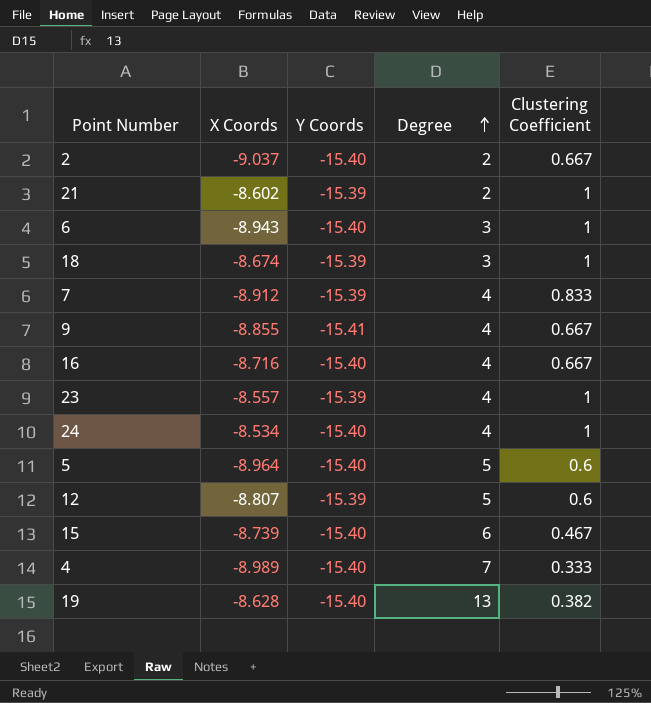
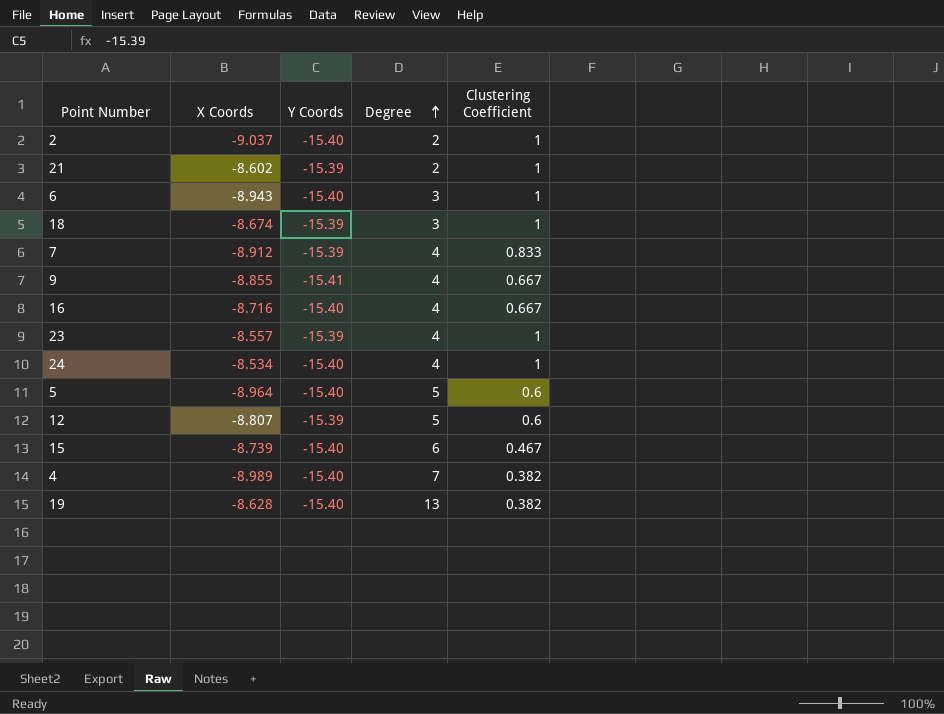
2 | Clustering Coefficient: 0.667 -> 1
4 | Clustering Coefficient: 0.333 -> 0.382

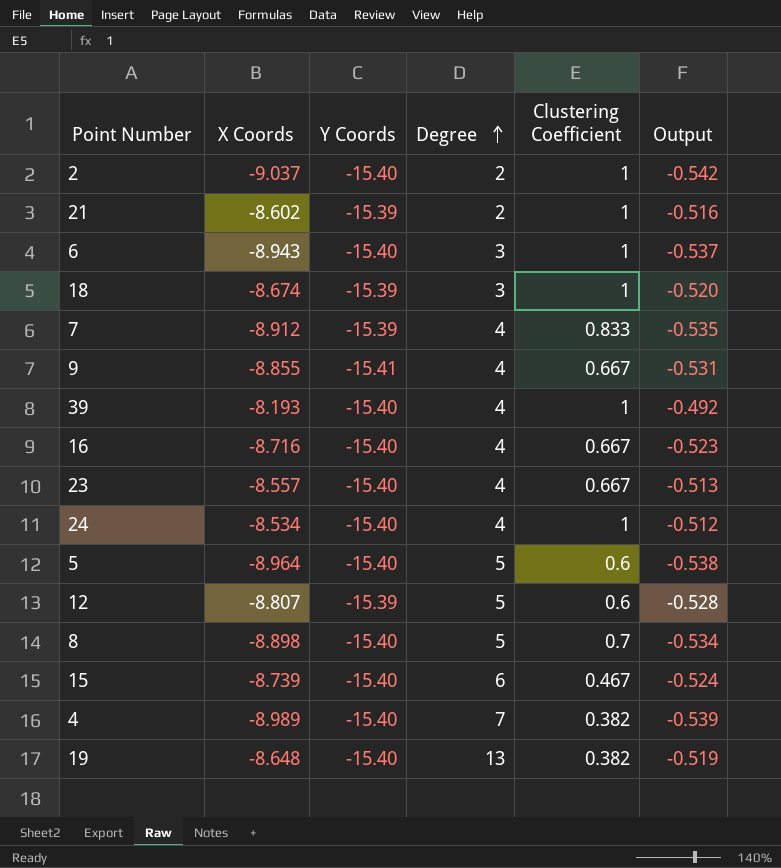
column Output | formula: none -> [X Coords] * 0.06
row 39: none -> -8.193 | -15.40 | 4 | 1 | -0.492
23 | Y Coords: -15.39 -> -15.40
23 | Clustering Coefficient: 1 -> 0.667
row 8: none -> -8.898 | -15.40 | 5 | 0.7 | -0.534
19 | X Coords: -8.628 -> -8.648

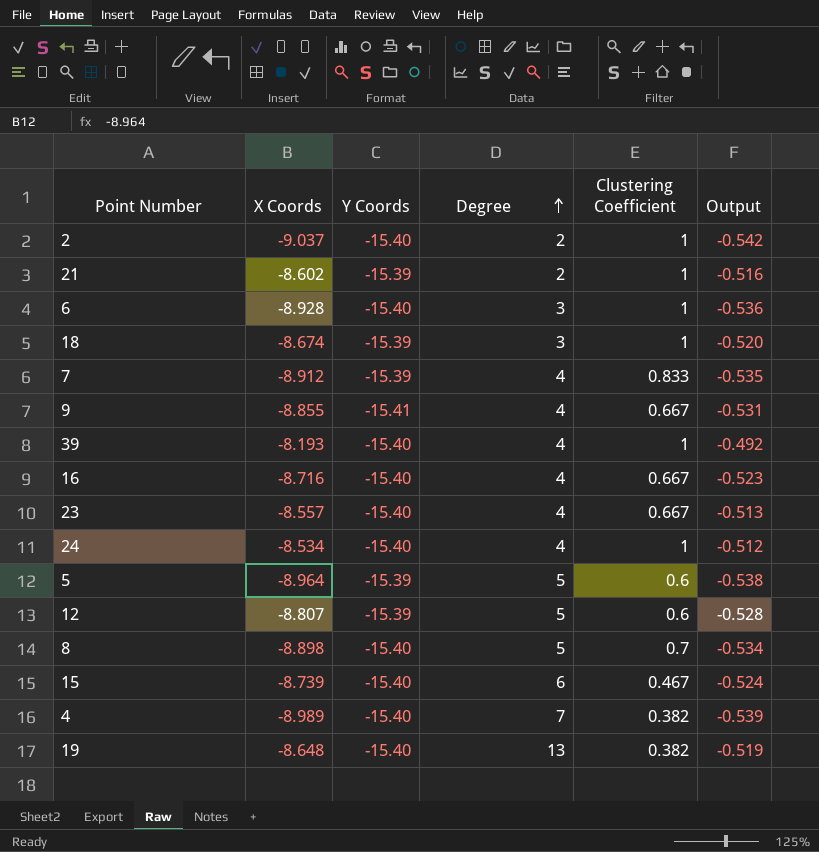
6 | X Coords: -8.943 -> -8.928
6 | Output: -0.537 -> -0.536
5 | Y Coords: -15.40 -> -15.39

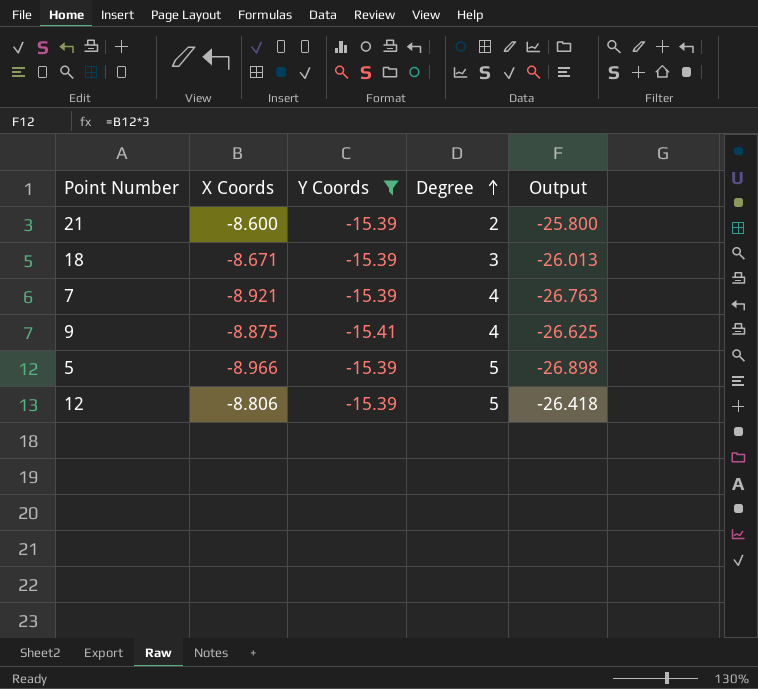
filter: none -> Y Coords != -15.40
column Clustering Coefficient | position: 5 -> none
column Output | formula: [X Coords] * 0.06 -> [X Coords] * 3
21 | X Coords: -8.602 -> -8.600
18 | X Coords: -8.674 -> -8.671
7 | X Coords: -8.912 -> -8.921
9 | X Coords: -8.855 -> -8.875
5 | X Coords: -8.964 -> -8.966
12 | X Coords: -8.807 -> -8.806

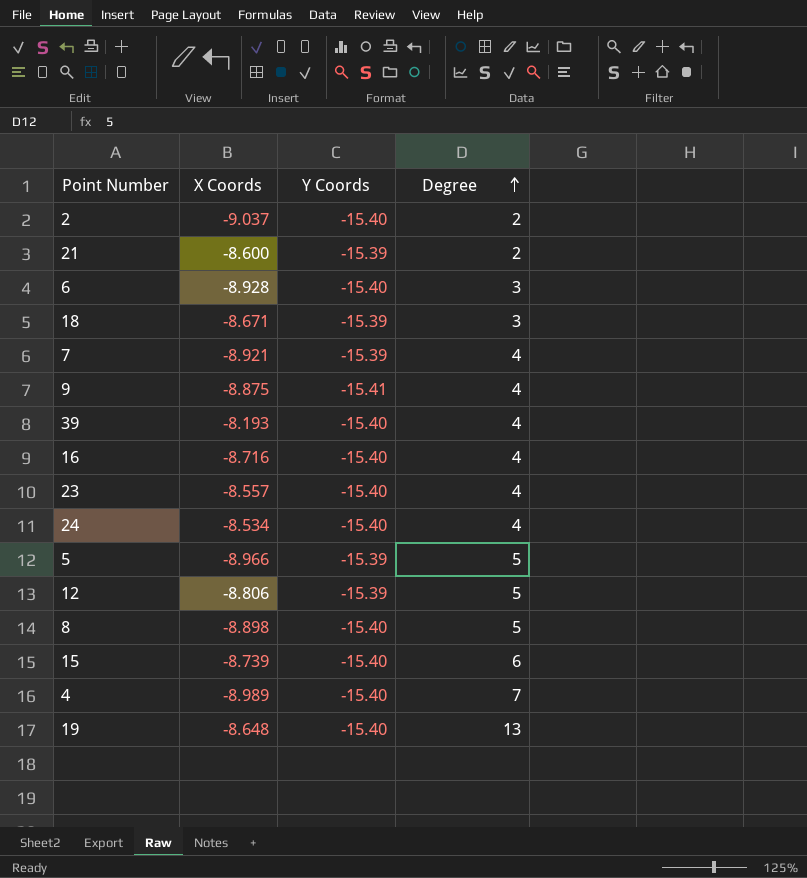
filter: Y Coords != -15.40 -> none
column Output | formula: [X Coords] * 3 -> none

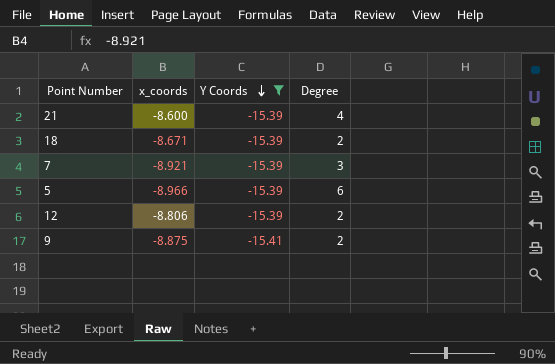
filter: none -> Y Coords != -15.40
row order: Degree ascending -> Y Coords descending
column name: X Coords -> x_coords
21 | Degree: 2 -> 4
18 | Degree: 3 -> 2
7 | Degree: 4 -> 3
5 | Degree: 5 -> 6
12 | Degree: 5 -> 2
9 | Degree: 4 -> 2

